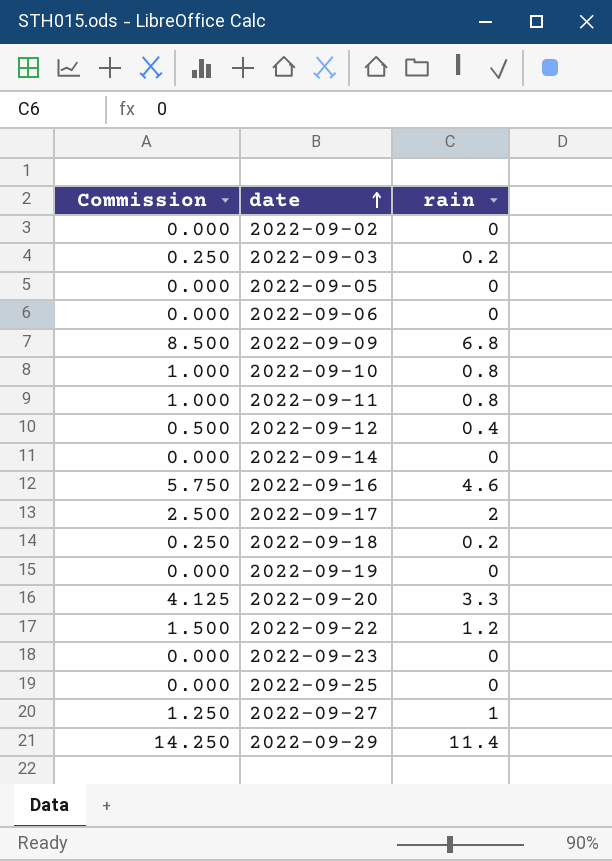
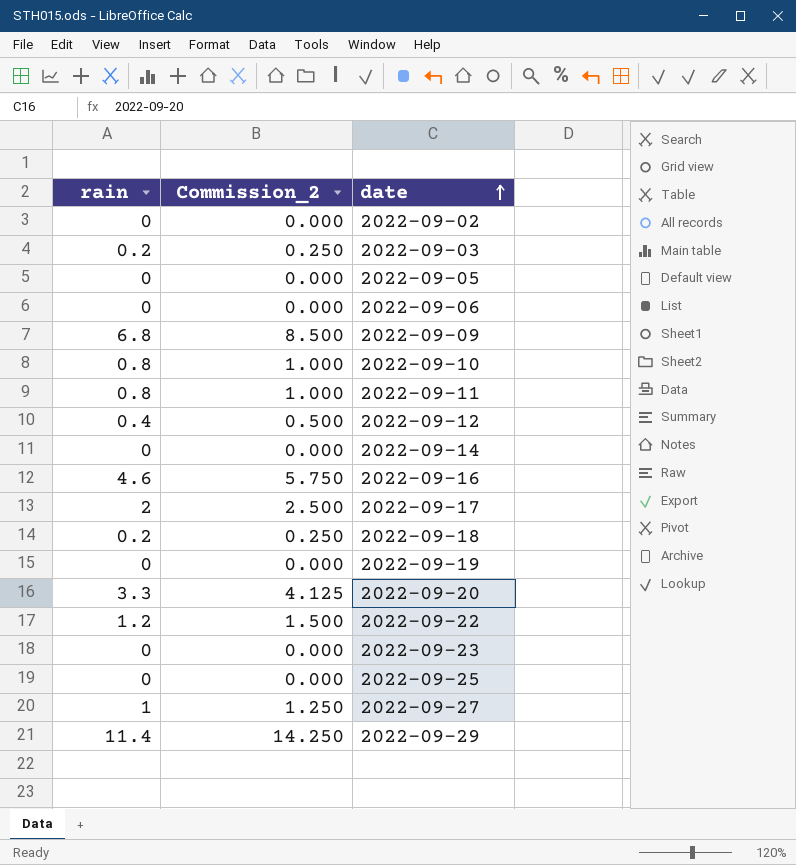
column rain | position: 3 -> 1
column name: Commission -> Commission_2

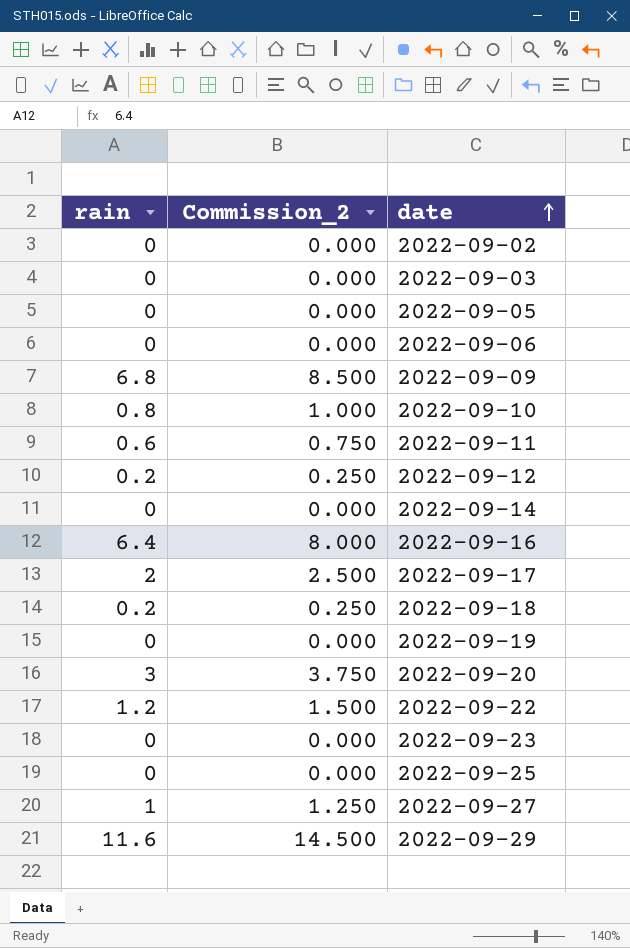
2022-09-03 | rain: 0.2 -> 0
2022-09-03 | Commission_2: 0.250 -> 0.000
2022-09-11 | rain: 0.8 -> 0.6
2022-09-11 | Commission_2: 1.000 -> 0.750
2022-09-12 | rain: 0.4 -> 0.2
2022-09-12 | Commission_2: 0.500 -> 0.250
2022-09-16 | rain: 4.6 -> 6.4
2022-09-16 | Commission_2: 5.750 -> 8.000
2022-09-20 | rain: 3.3 -> 3
2022-09-20 | Commission_2: 4.125 -> 3.750
2022-09-29 | rain: 11.4 -> 11.6
2022-09-29 | Commission_2: 14.250 -> 14.500

